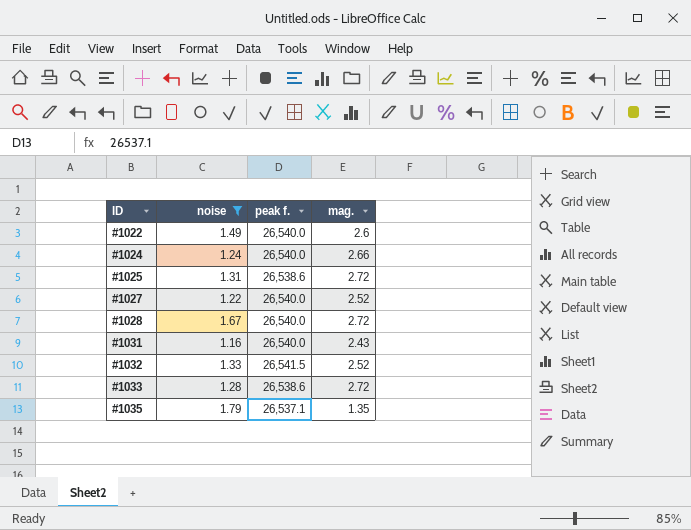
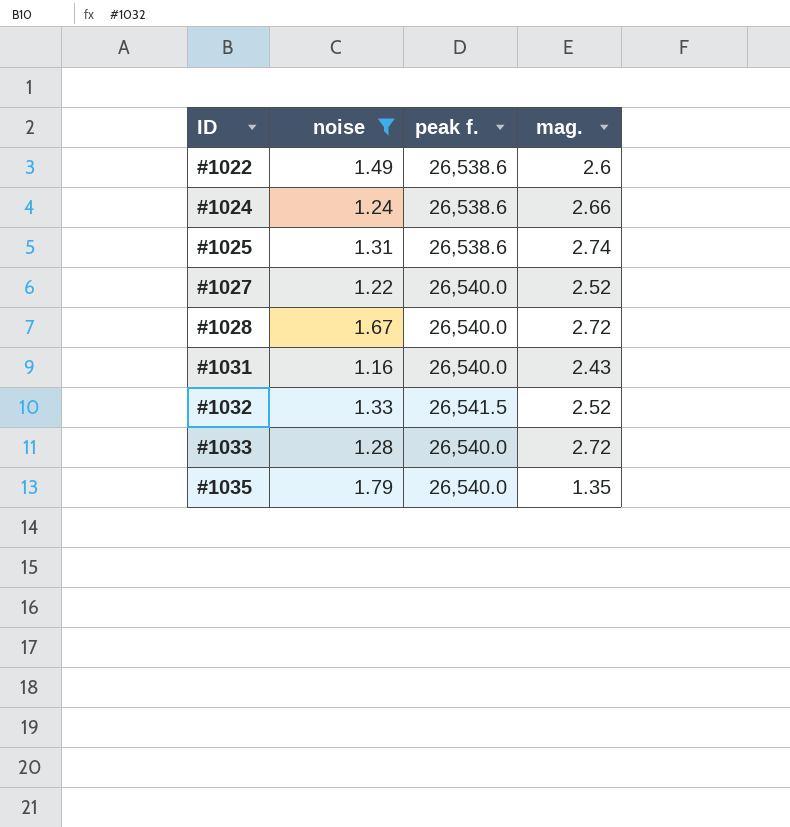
#1022 | peak f.: 26,540.0 -> 26,538.6
#1024 | peak f.: 26,540.0 -> 26,538.6
#1025 | mag.: 2.72 -> 2.74
#1033 | peak f.: 26,538.6 -> 26,540.0
#1035 | peak f.: 26,537.1 -> 26,540.0

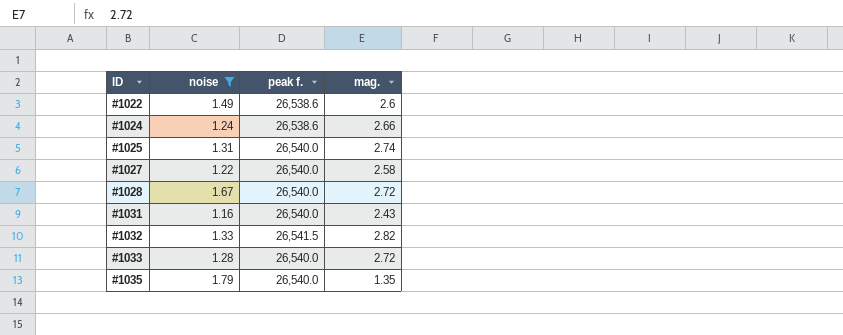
#1025 | peak f.: 26,538.6 -> 26,540.0
#1027 | mag.: 2.52 -> 2.58
#1032 | mag.: 2.52 -> 2.82

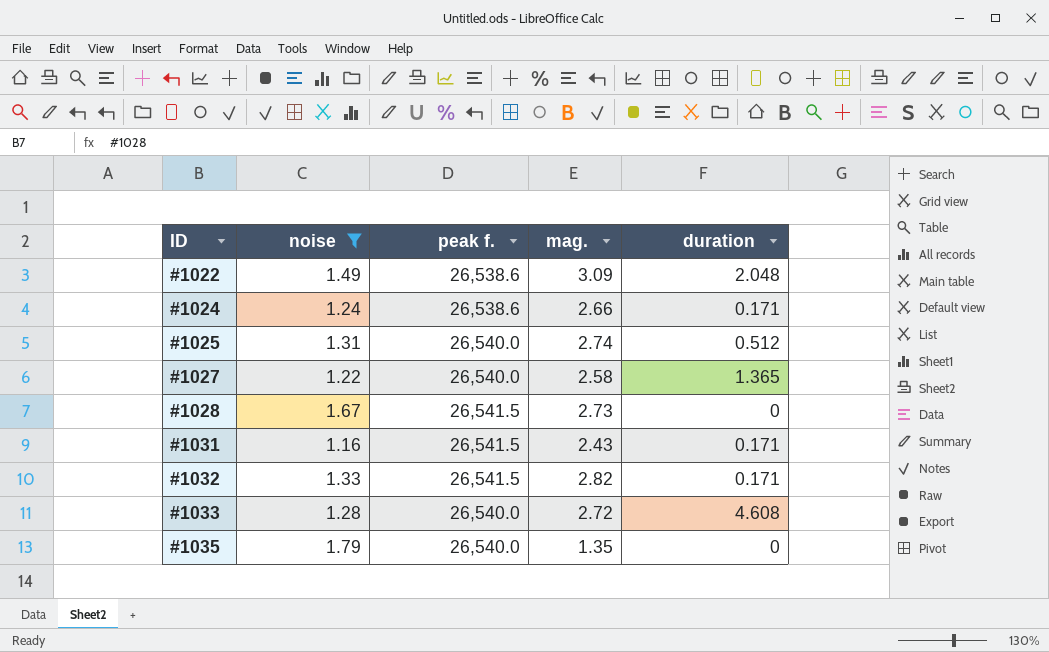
column duration | position: none -> 5
#1022 | mag.: 2.6 -> 3.09
#1028 | peak f.: 26,540.0 -> 26,541.5
#1028 | mag.: 2.72 -> 2.73
#1031 | peak f.: 26,540.0 -> 26,541.5

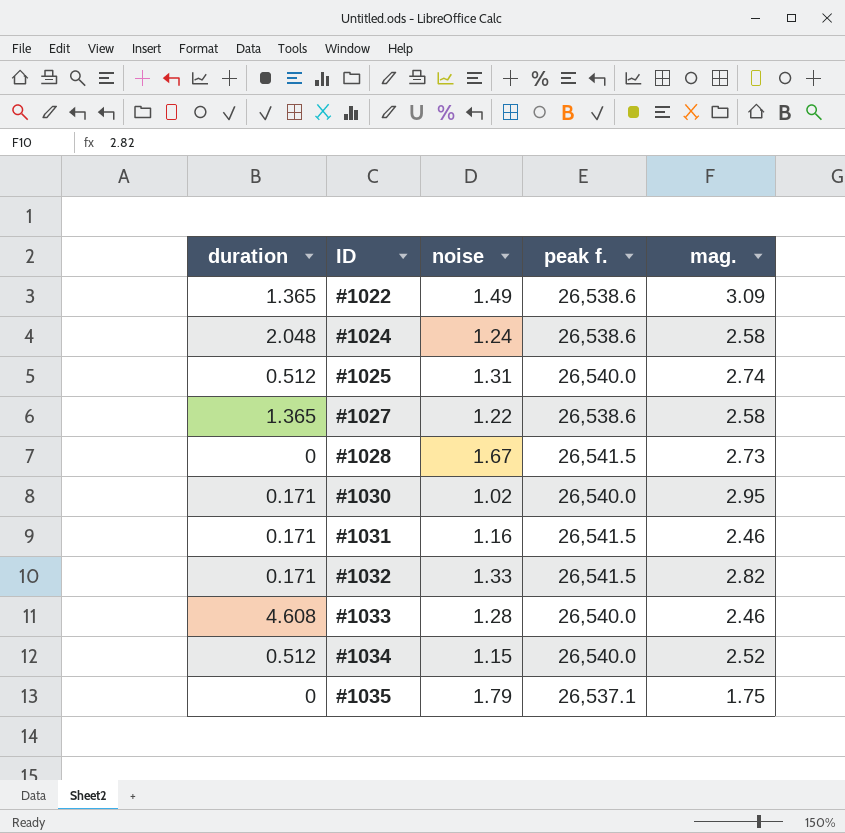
filter: noise >= 1.16 -> none
column duration | position: 5 -> 1
#1022 | duration: 2.048 -> 1.365
#1024 | duration: 0.171 -> 2.048
#1024 | mag.: 2.66 -> 2.58
#1027 | peak f.: 26,540.0 -> 26,538.6
#1031 | mag.: 2.43 -> 2.46
#1033 | mag.: 2.72 -> 2.46
#1035 | peak f.: 26,540.0 -> 26,537.1
#1035 | mag.: 1.35 -> 1.75

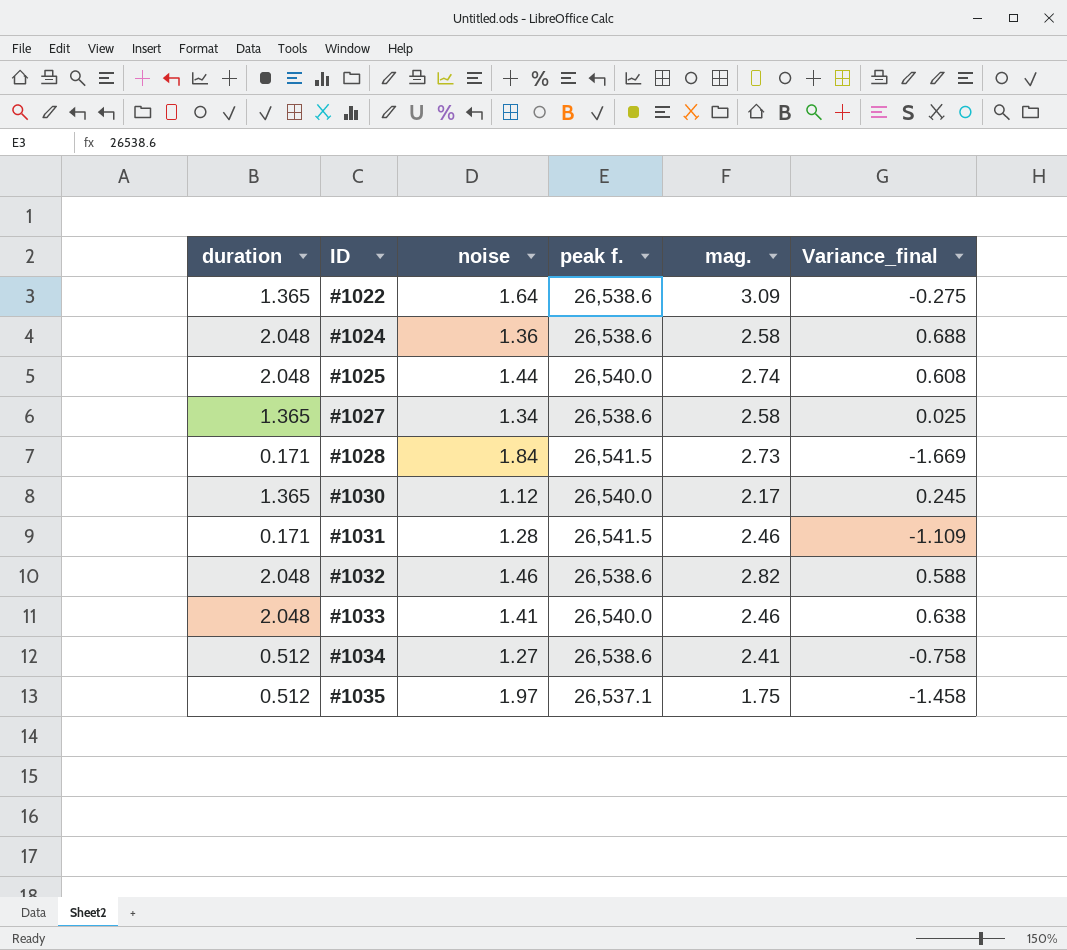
column Variance_final | formula: none -> [duration] - [noise]
#1022 | noise: 1.49 -> 1.64
#1024 | noise: 1.24 -> 1.36
#1025 | duration: 0.512 -> 2.048
#1025 | noise: 1.31 -> 1.44
#1027 | noise: 1.22 -> 1.34
#1028 | duration: 0 -> 0.171
#1028 | noise: 1.67 -> 1.84
#1030 | duration: 0.171 -> 1.365
#1030 | noise: 1.02 -> 1.12
#1030 | mag.: 2.95 -> 2.17
#1031 | noise: 1.16 -> 1.28
#1032 | duration: 0.171 -> 2.048
#1032 | noise: 1.33 -> 1.46
#1032 | peak f.: 26,541.5 -> 26,538.6
#1033 | duration: 4.608 -> 2.048
#1033 | noise: 1.28 -> 1.41
#1034 | noise: 1.15 -> 1.27
#1034 | peak f.: 26,540.0 -> 26,538.6
#1034 | mag.: 2.52 -> 2.41
#1035 | duration: 0 -> 0.512
#1035 | noise: 1.79 -> 1.97

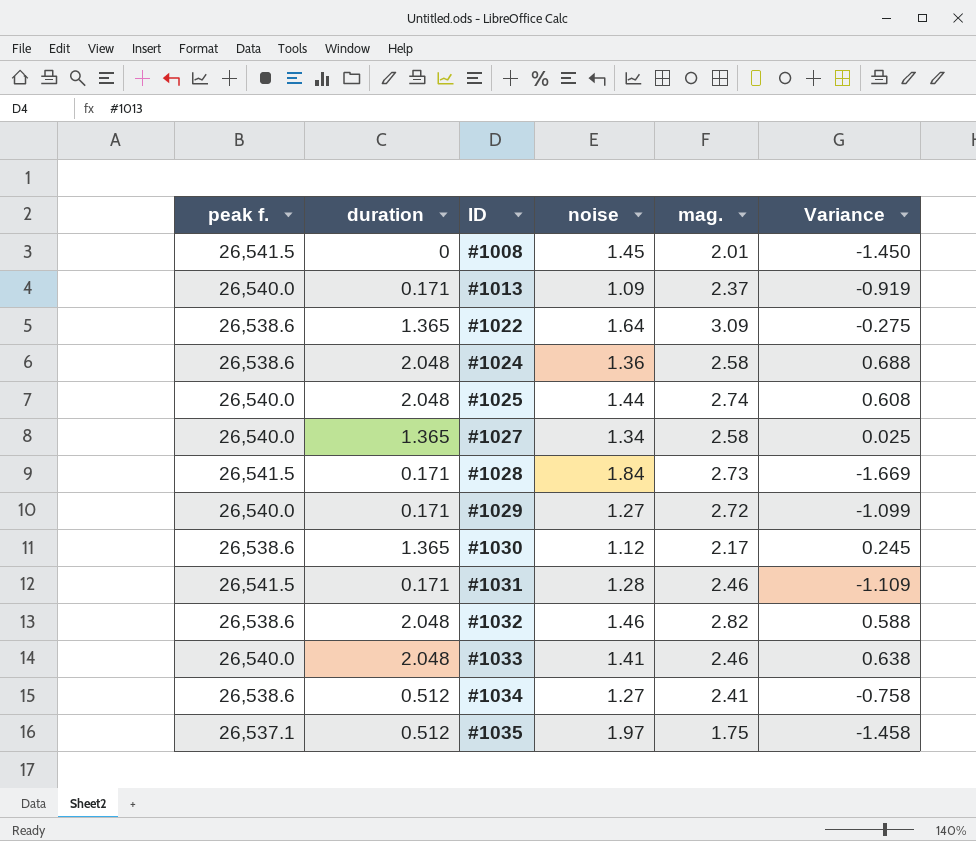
column peak f. | position: 4 -> 1
column name: Variance_final -> Variance
row #1008: none -> 26,541.5 | 0 | 1.45 | 2.01 | -1.450
row #1013: none -> 26,540.0 | 0.171 | 1.09 | 2.37 | -0.919
#1027 | peak f.: 26,538.6 -> 26,540.0
row #1029: none -> 26,540.0 | 0.171 | 1.27 | 2.72 | -1.099
#1030 | peak f.: 26,540.0 -> 26,538.6

